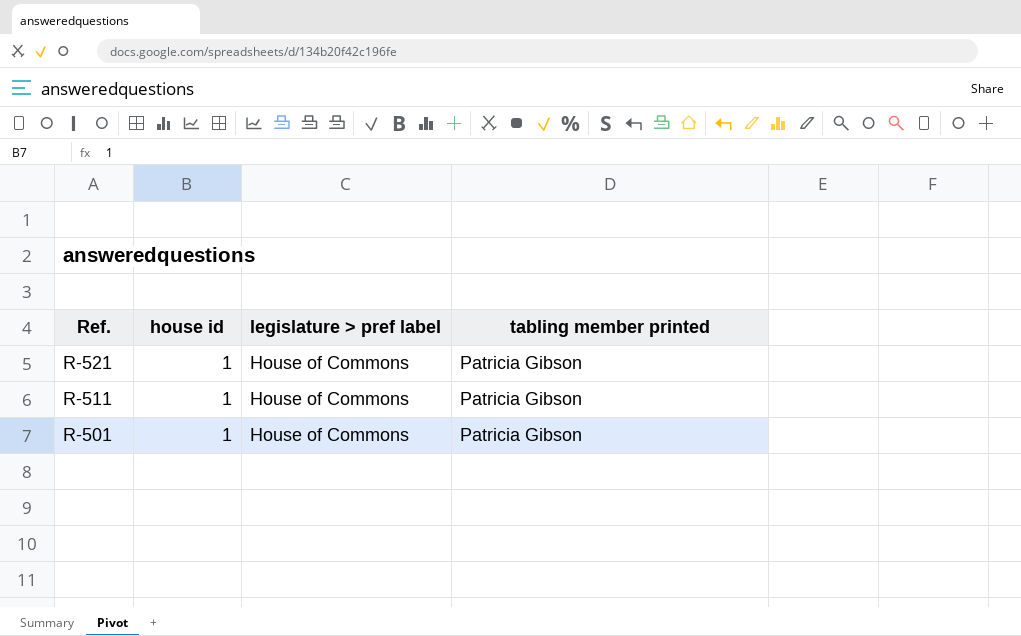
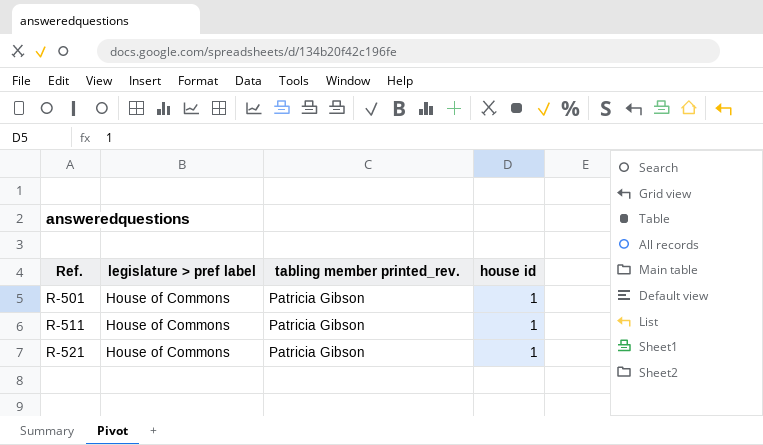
row order: Ref. descending -> Ref. ascending
column name: tabling member printed -> tabling member printed_rev.
column house id | position: 2 -> 4

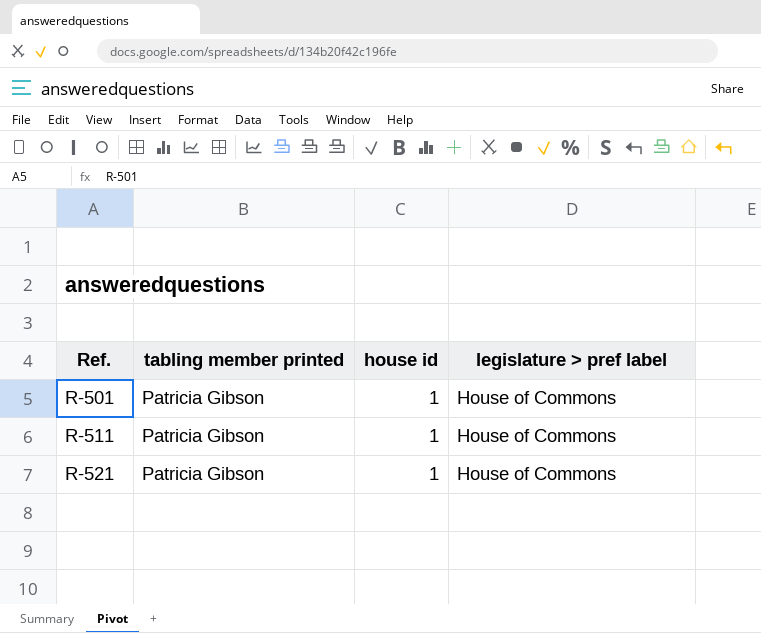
column name: tabling member printed_rev. -> tabling member printed
column legislature > pref label | position: 2 -> 4

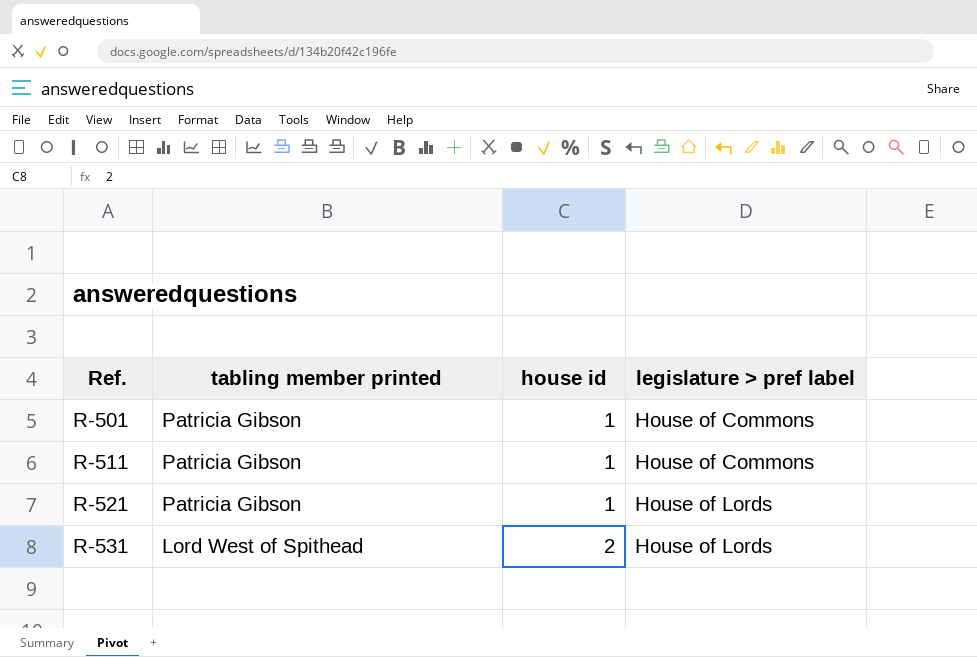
R-521 | legislature > pref label: House of Commons -> House of Lords
row R-531: none -> Lord West of Spithead | 2 | House of Lords

